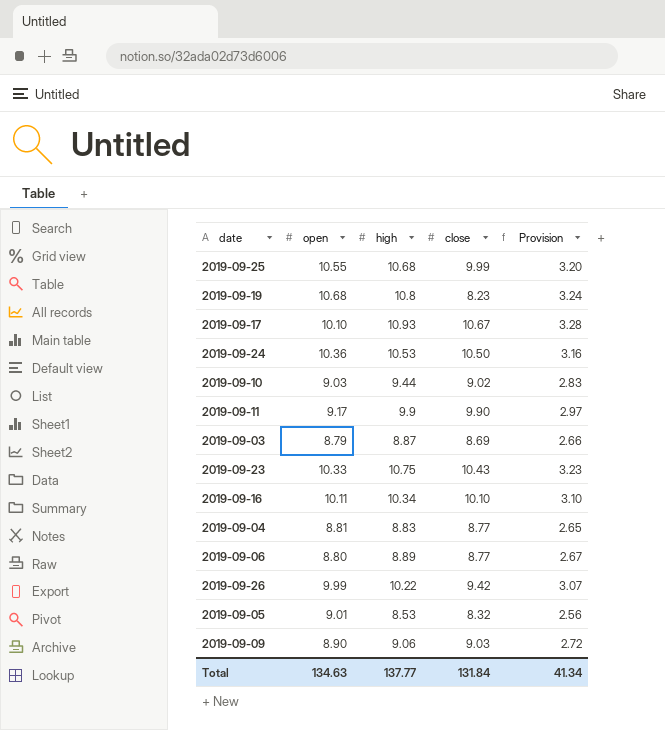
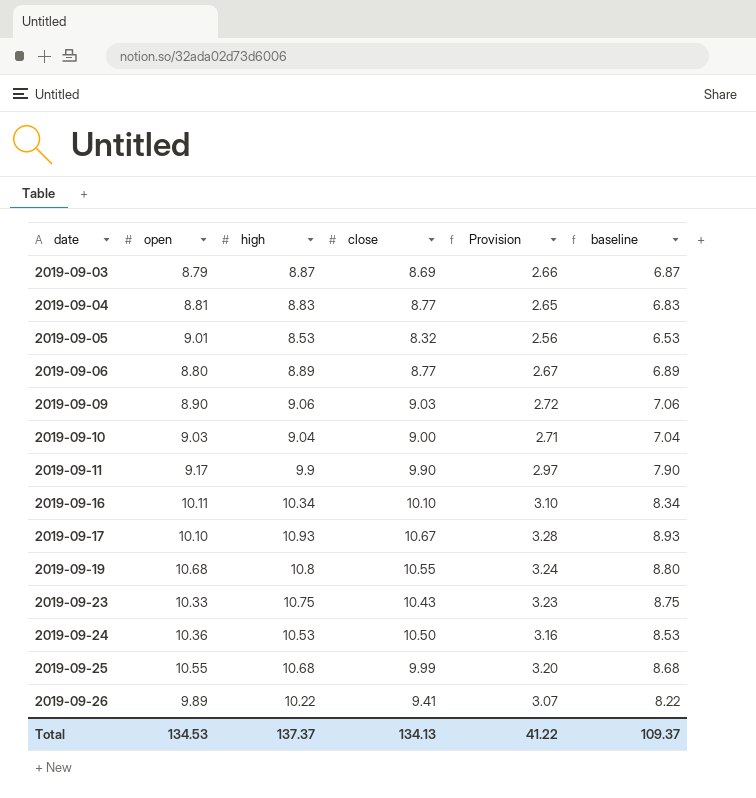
row order: none -> date ascending
column baseline | formula: none -> [high] - 2
2019-09-10 | high: 9.44 -> 9.04
2019-09-10 | close: 9.02 -> 9.00
2019-09-10 | Provision: 2.83 -> 2.71
2019-09-19 | close: 8.23 -> 10.55
2019-09-26 | open: 9.99 -> 9.89
2019-09-26 | close: 9.42 -> 9.41
Total | open: 134.63 -> 134.53
Total | high: 137.77 -> 137.37
Total | close: 131.84 -> 134.13
Total | Provision: 41.34 -> 41.22

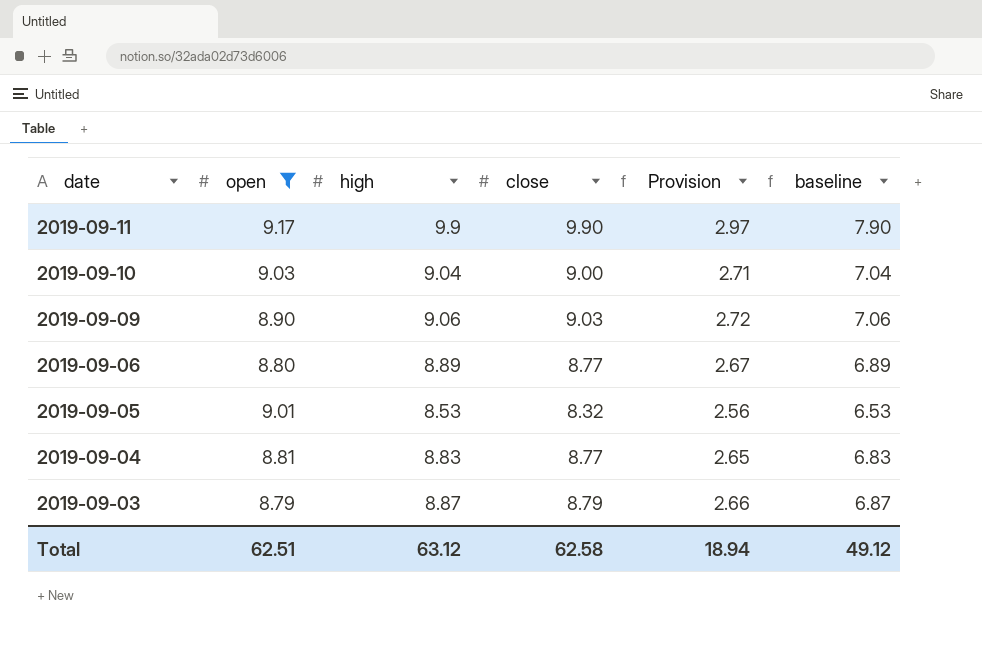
filter: none -> open <= 9.17
row order: date ascending -> date descending
2019-09-03 | close: 8.69 -> 8.79
Total | open: 134.53 -> 62.51
Total | high: 137.37 -> 63.12
Total | close: 134.13 -> 62.58
Total | Provision: 41.22 -> 18.94
Total | baseline: 109.37 -> 49.12

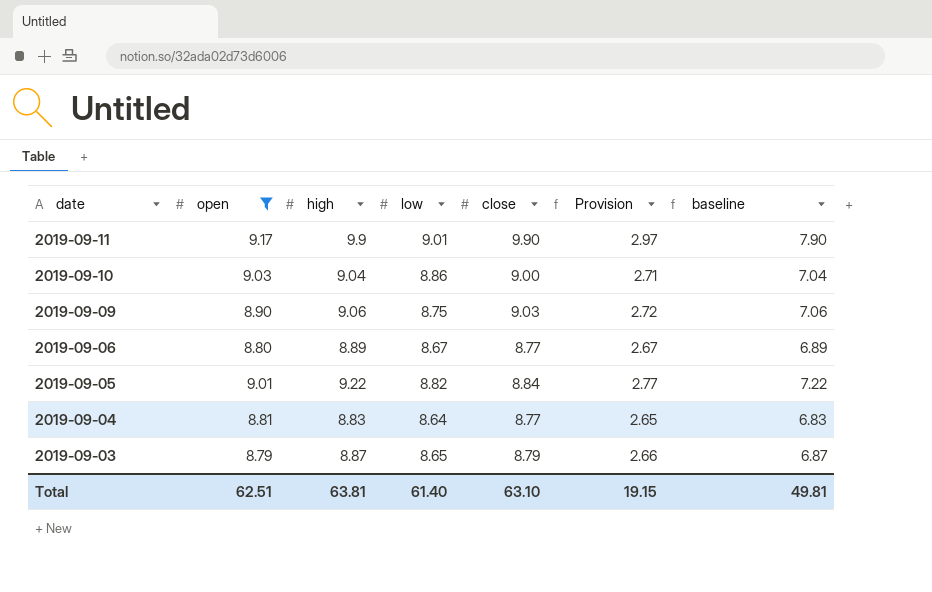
column low | position: none -> 4
2019-09-05 | high: 8.53 -> 9.22
2019-09-05 | close: 8.32 -> 8.84
2019-09-05 | Provision: 2.56 -> 2.77
2019-09-05 | baseline: 6.53 -> 7.22
Total | high: 63.12 -> 63.81
Total | close: 62.58 -> 63.10
Total | Provision: 18.94 -> 19.15
Total | baseline: 49.12 -> 49.81

